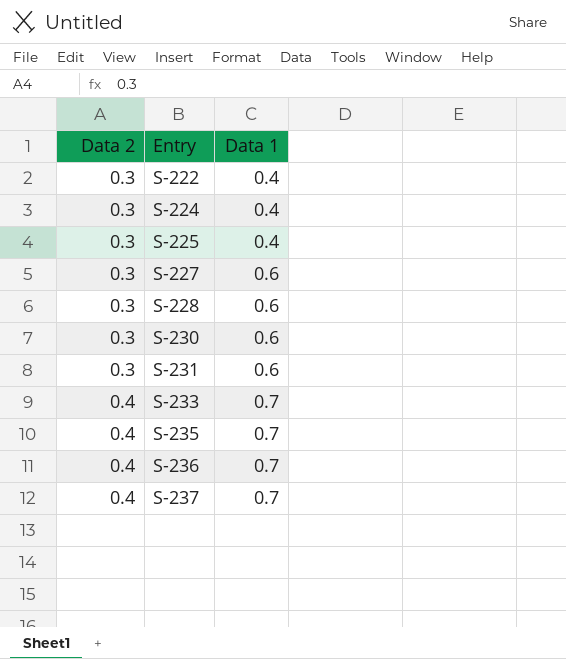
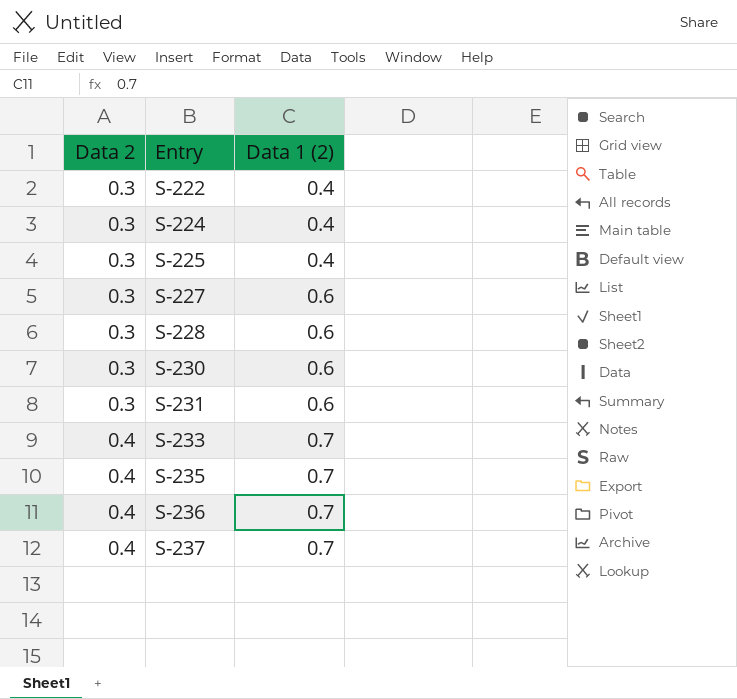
column name: Data 1 -> Data 1 (2)

